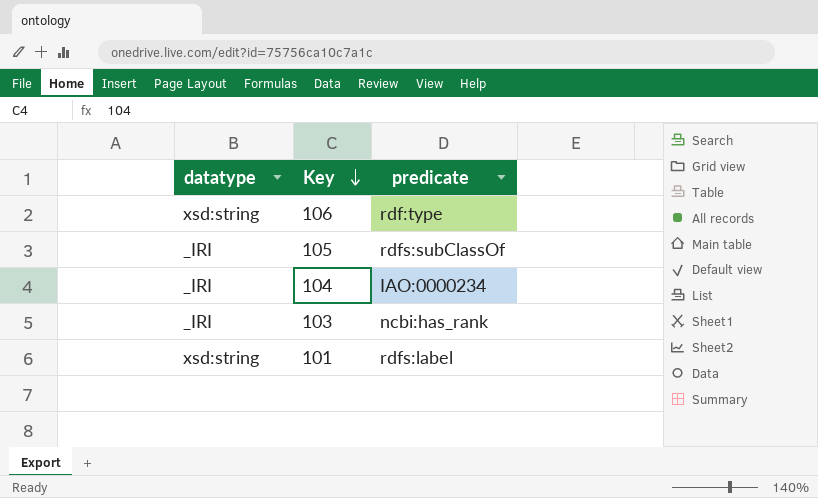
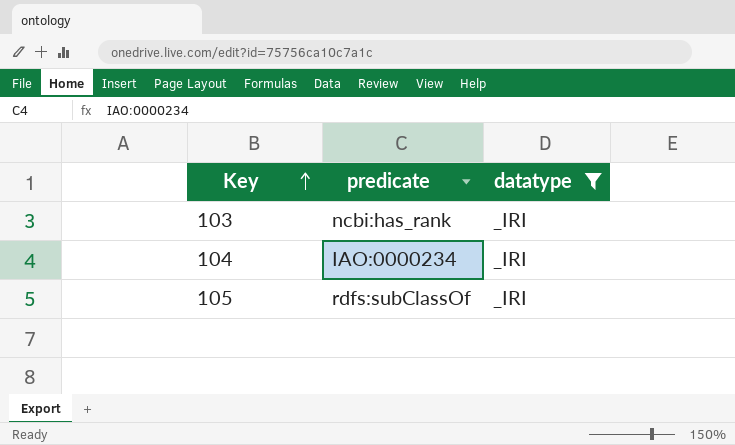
filter: none -> datatype = _IRI
row order: Key descending -> Key ascending
column datatype | position: 1 -> 3

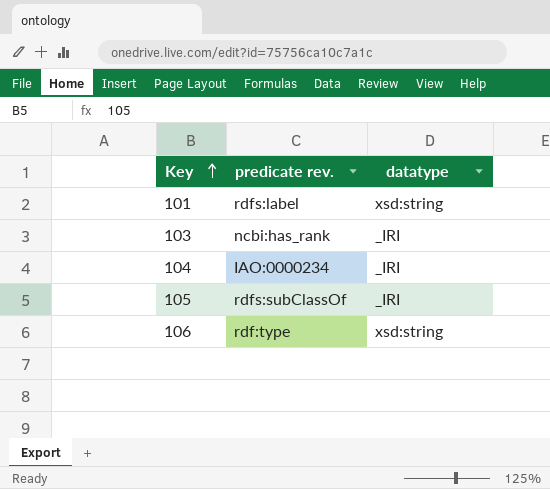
filter: datatype = _IRI -> none
column name: predicate -> predicate rev.

